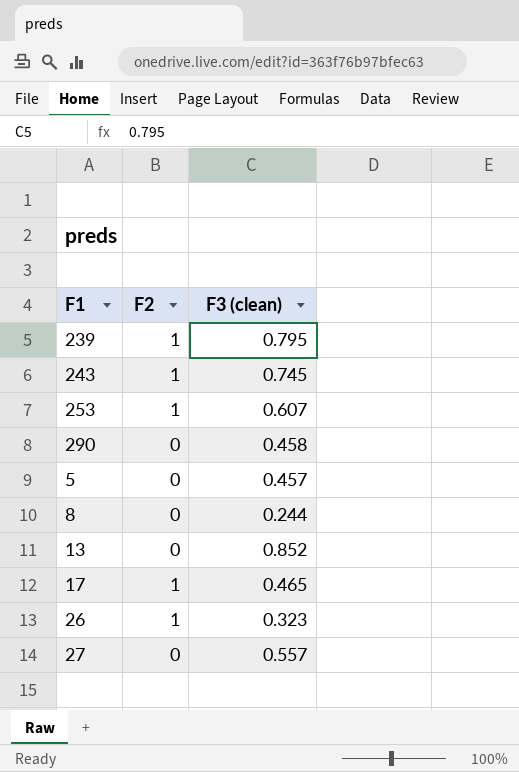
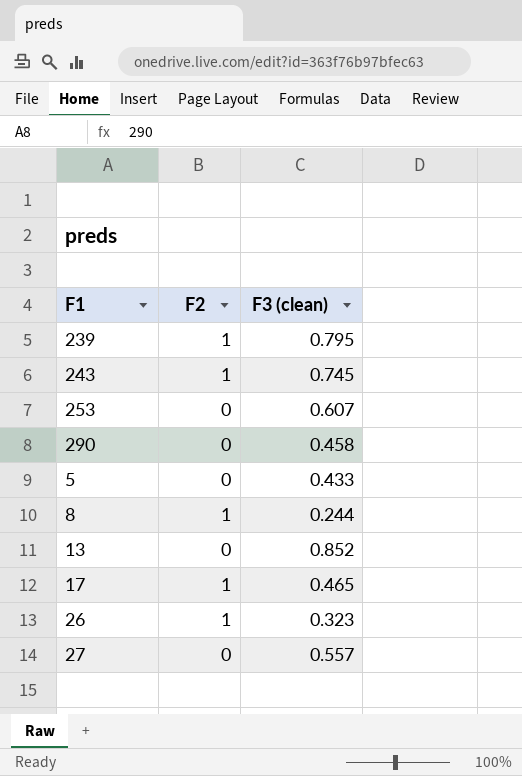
253 | F2: 1 -> 0
5 | F3 (clean): 0.457 -> 0.433
8 | F2: 0 -> 1

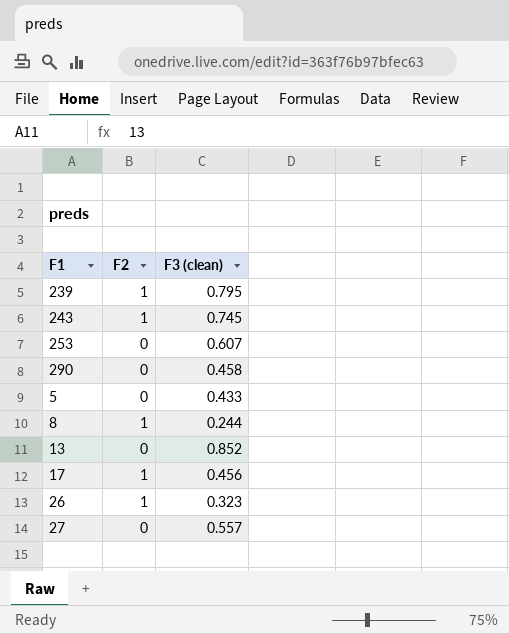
17 | F3 (clean): 0.465 -> 0.456

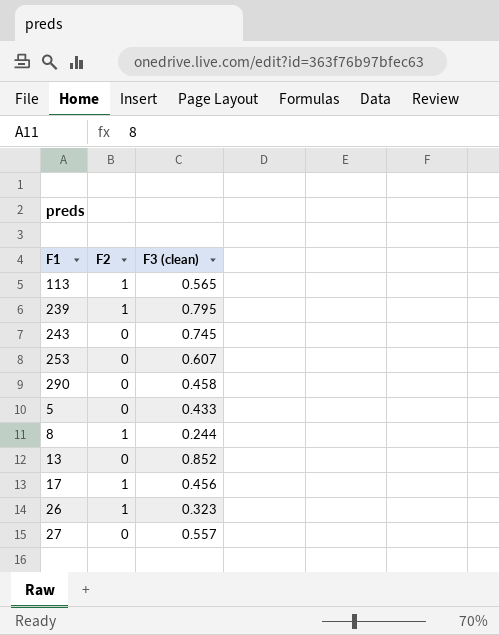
row 113: none -> 1 | 0.565
243 | F2: 1 -> 0

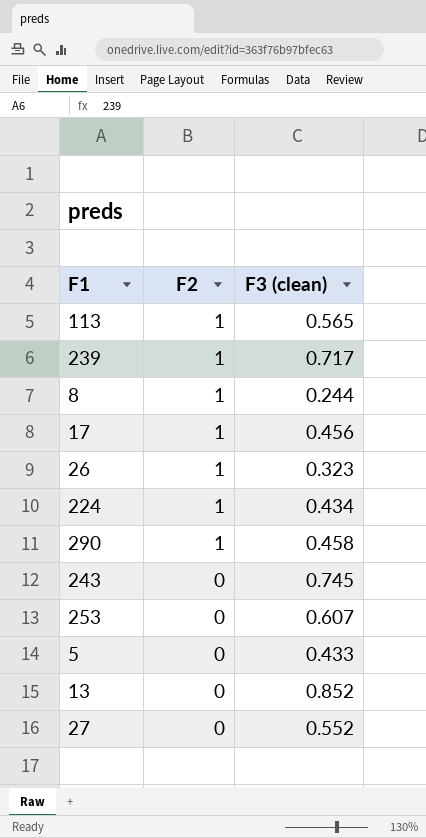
row order: none -> F2 descending
239 | F3 (clean): 0.795 -> 0.717
row 224: none -> 1 | 0.434
290 | F2: 0 -> 1
27 | F3 (clean): 0.557 -> 0.552

